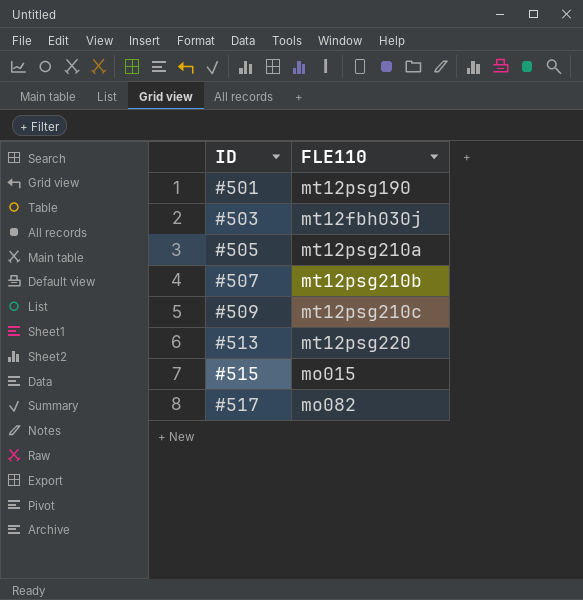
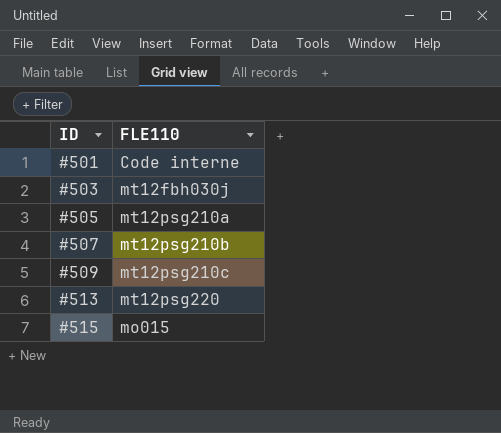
row #517: mo082 -> none
#501 | FLE110: mt12psg190 -> Code interne

